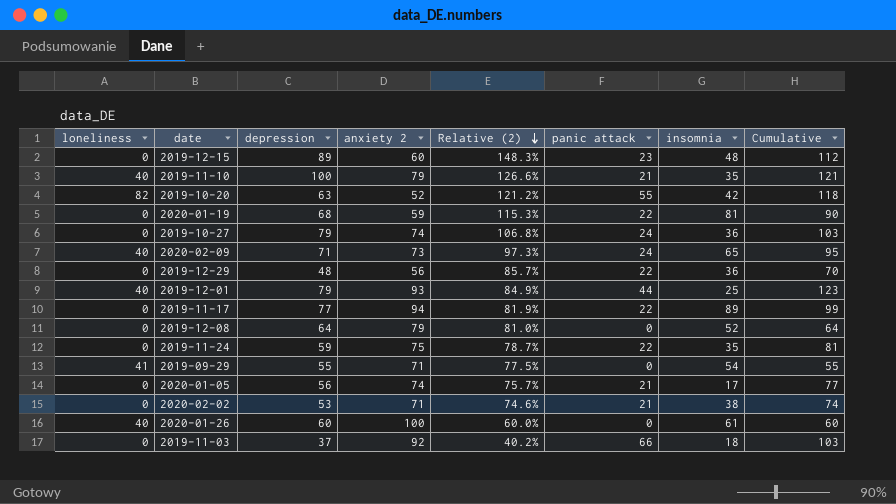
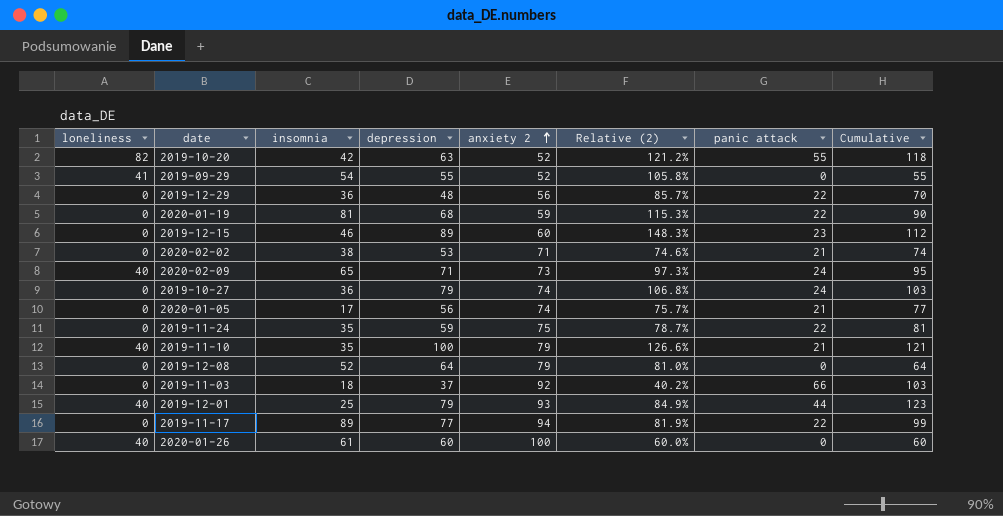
row order: Relative (2) descending -> anxiety 2 ascending
column insomnia | position: 7 -> 3
2019-09-29 | anxiety 2: 71 -> 52
2019-09-29 | Relative (2): 77.5% -> 105.8%
2019-12-15 | insomnia: 48 -> 46

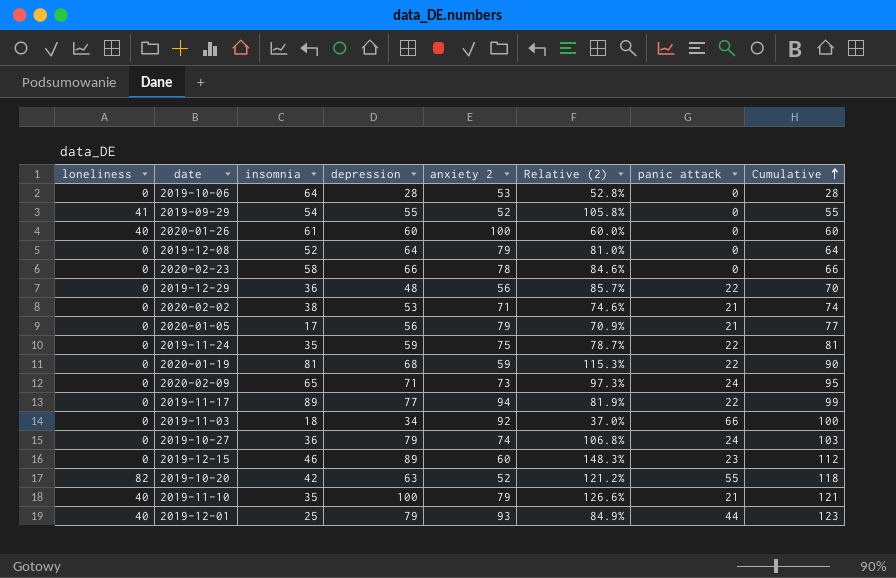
row order: anxiety 2 ascending -> Cumulative ascending
row 2019-10-06: none -> 0 | 64 | 28 | 53 | 52.8% | 0 | 28
row 2020-02-23: none -> 0 | 58 | 66 | 78 | 84.6% | 0 | 66
2020-01-05 | anxiety 2: 74 -> 79
2020-01-05 | Relative (2): 75.7% -> 70.9%
2020-02-09 | loneliness: 40 -> 0
2019-11-03 | depression: 37 -> 34
2019-11-03 | Relative (2): 40.2% -> 37.0%
2019-11-03 | Cumulative: 103 -> 100

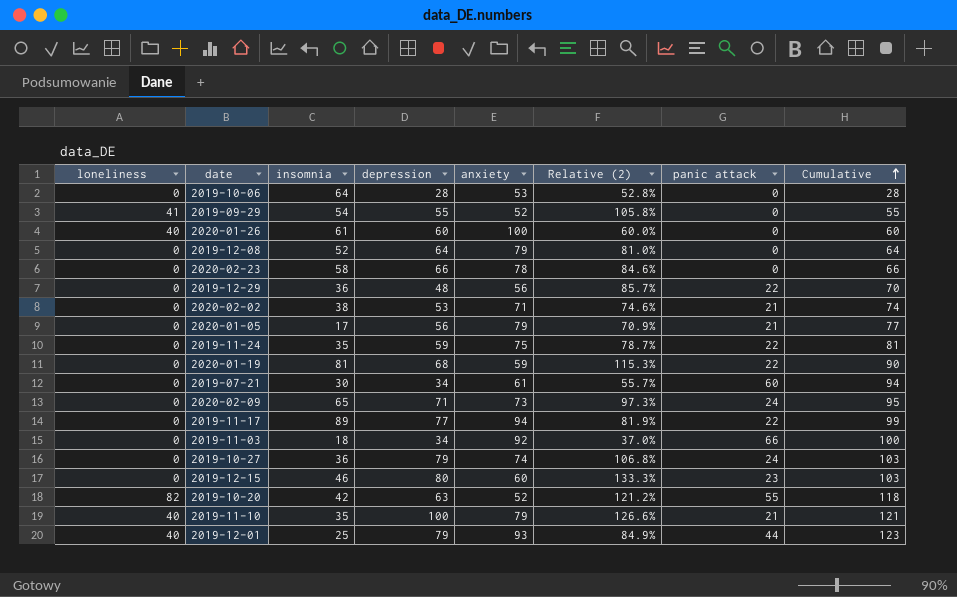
column name: anxiety 2 -> anxiety
row 2019-07-21: none -> 0 | 30 | 34 | 61 | 55.7% | 60 | 94
2019-12-15 | depression: 89 -> 80
2019-12-15 | Relative (2): 148.3% -> 133.3%
2019-12-15 | Cumulative: 112 -> 103

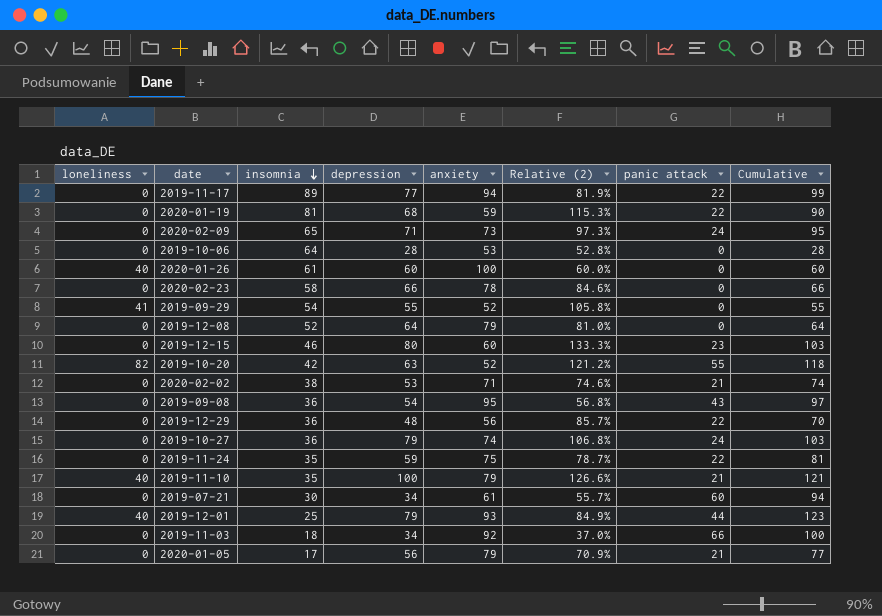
row order: Cumulative ascending -> insomnia descending
row 2019-09-08: none -> 0 | 36 | 54 | 95 | 56.8% | 43 | 97

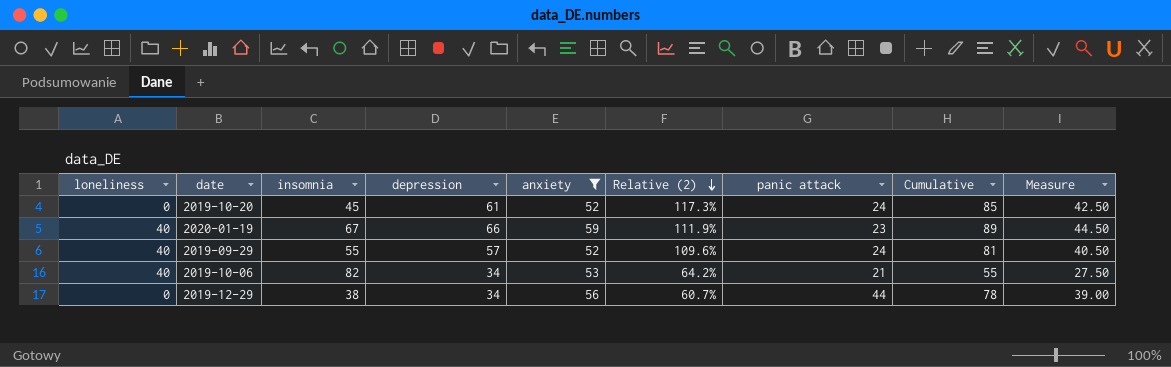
filter: none -> anxiety <= 59
row order: insomnia descending -> Relative (2) descending
column Measure | formula: none -> [Cumulative] * 0.5
2019-10-20 | loneliness: 82 -> 0
2019-10-20 | insomnia: 42 -> 45
2019-10-20 | depression: 63 -> 61
2019-10-20 | Relative (2): 121.2% -> 117.3%
2019-10-20 | panic attack: 55 -> 24
2019-10-20 | Cumulative: 118 -> 85
2020-01-19 | loneliness: 0 -> 40
2020-01-19 | insomnia: 81 -> 67
2020-01-19 | depression: 68 -> 66
2020-01-19 | Relative (2): 115.3% -> 111.9%
2020-01-19 | panic attack: 22 -> 23
2020-01-19 | Cumulative: 90 -> 89
2019-09-29 | loneliness: 41 -> 40
2019-09-29 | insomnia: 54 -> 55
2019-09-29 | depression: 55 -> 57
2019-09-29 | Relative (2): 105.8% -> 109.6%
2019-09-29 | panic attack: 0 -> 24
2019-09-29 | Cumulative: 55 -> 81
2019-10-06 | loneliness: 0 -> 40
2019-10-06 | insomnia: 64 -> 82
2019-10-06 | depression: 28 -> 34
2019-10-06 | Relative (2): 52.8% -> 64.2%
2019-10-06 | panic attack: 0 -> 21
2019-10-06 | Cumulative: 28 -> 55
2019-12-29 | insomnia: 36 -> 38
2019-12-29 | depression: 48 -> 34
2019-12-29 | Relative (2): 85.7% -> 60.7%
2019-12-29 | panic attack: 22 -> 44
2019-12-29 | Cumulative: 70 -> 78

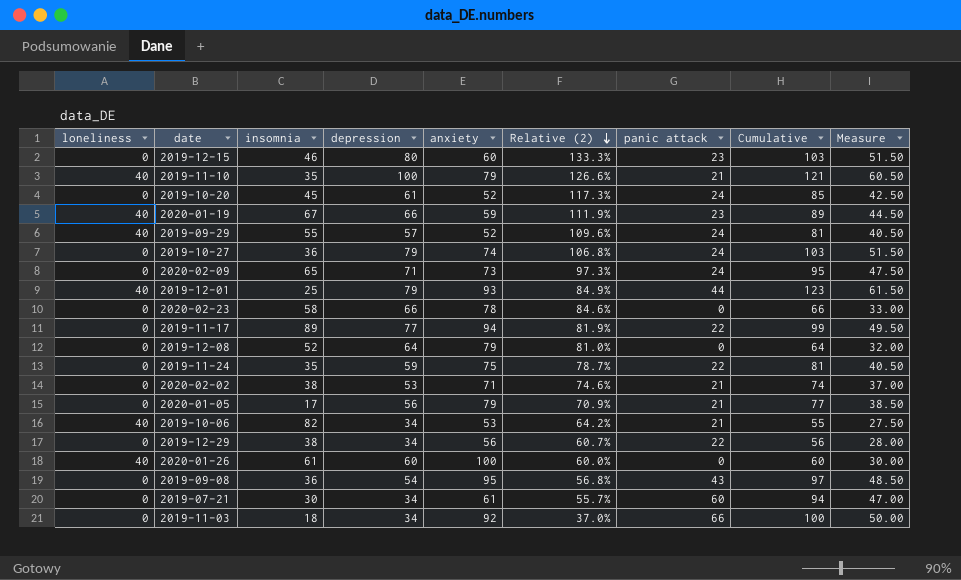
filter: anxiety <= 59 -> none
2019-12-29 | panic attack: 44 -> 22
2019-12-29 | Cumulative: 78 -> 56
2019-12-29 | Measure: 39.00 -> 28.00

